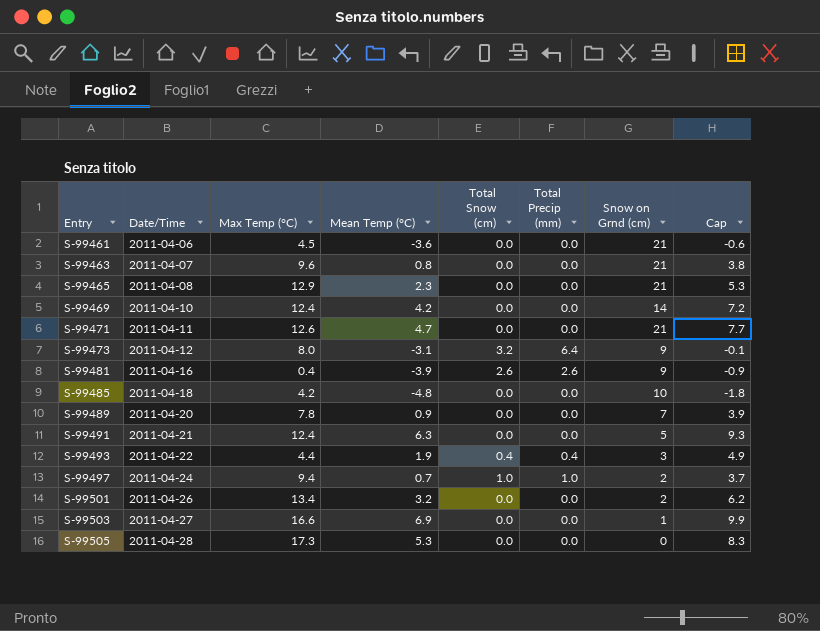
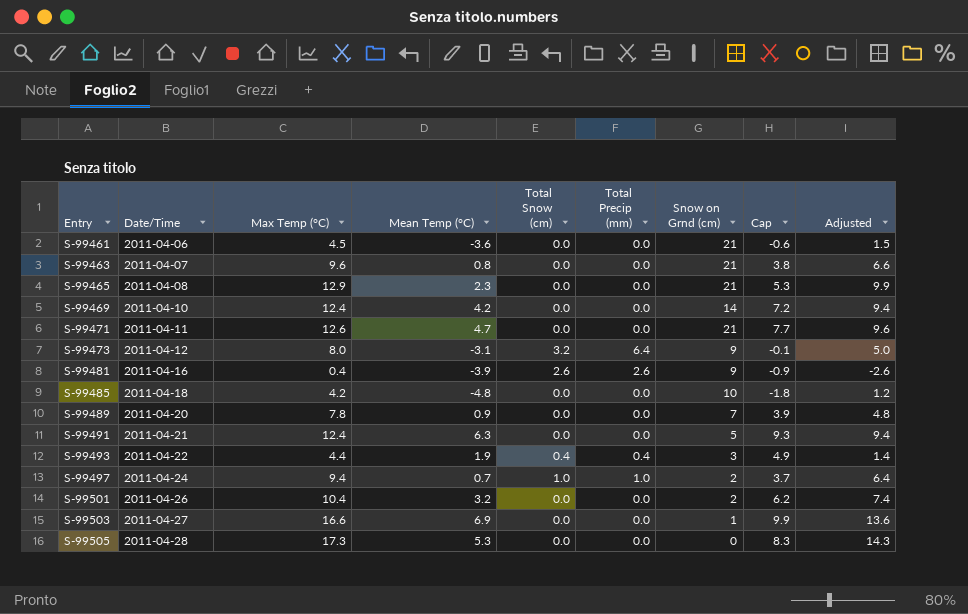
column Adjusted | formula: none -> [Max Temp (°C)] - 3
S-99501 | Max Temp (°C): 13.4 -> 10.4

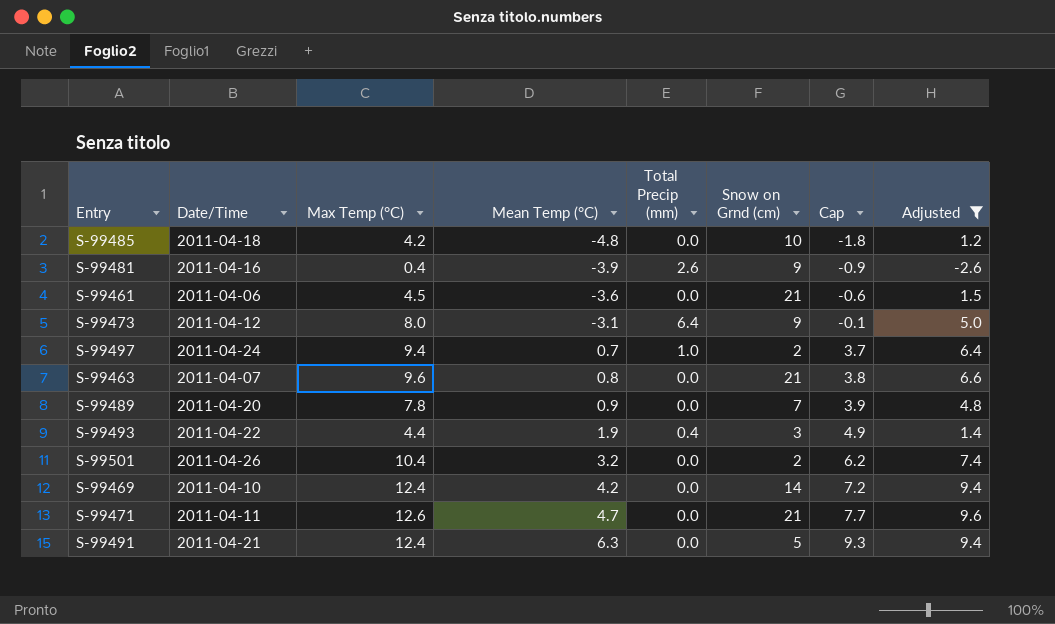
filter: none -> Adjusted <= 9.6
row order: Entry ascending -> Mean Temp (°C) ascending
column Total Snow (cm) | position: 5 -> none

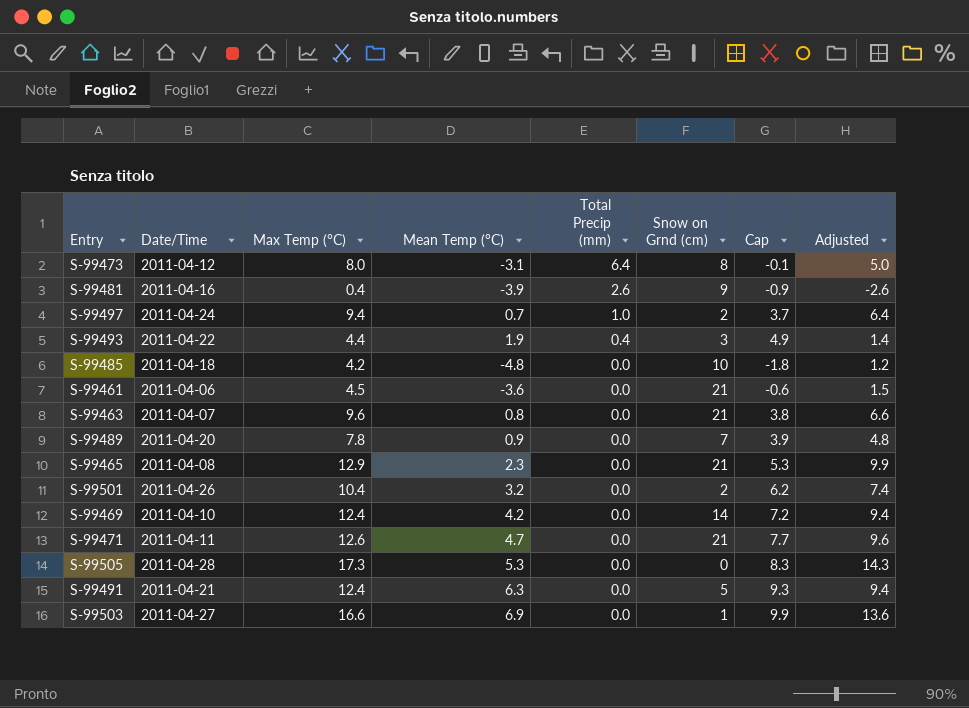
filter: Adjusted <= 9.6 -> none
row order: Mean Temp (°C) ascending -> Total Precip (mm) descending
S-99473 | Snow on Grnd (cm): 9 -> 8

